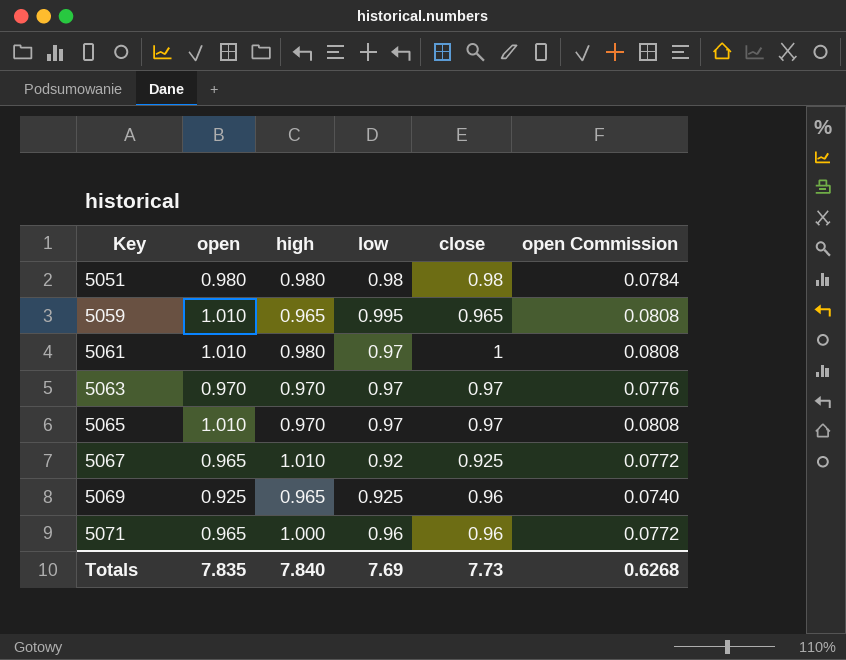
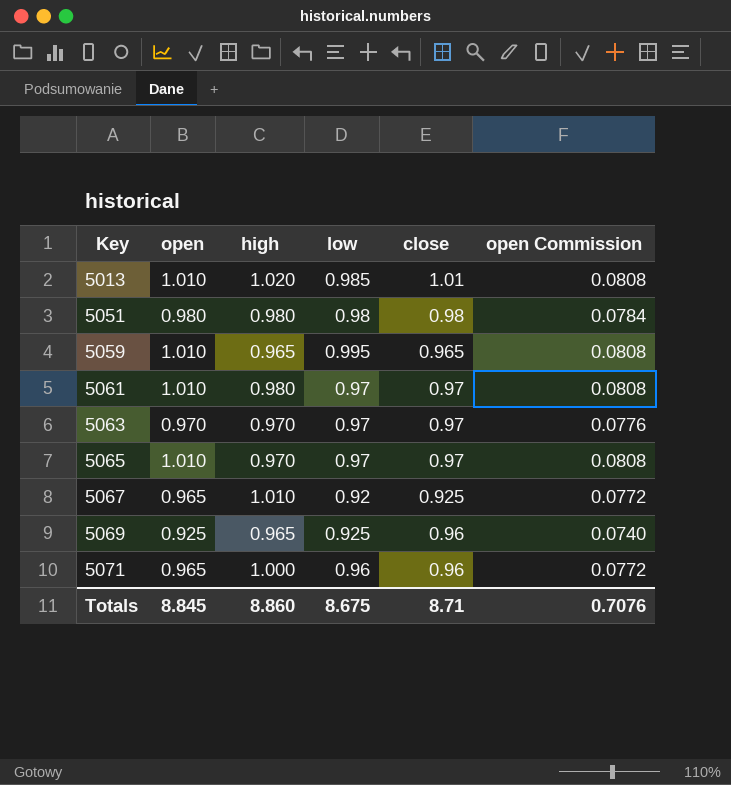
row 5013: none -> 1.010 | 1.020 | 0.985 | 1.01 | 0.0808
5061 | close: 1 -> 0.97
Totals | open: 7.835 -> 8.845
Totals | high: 7.840 -> 8.860
Totals | low: 7.69 -> 8.675
Totals | close: 7.73 -> 8.71
Totals | open Commission: 0.6268 -> 0.7076

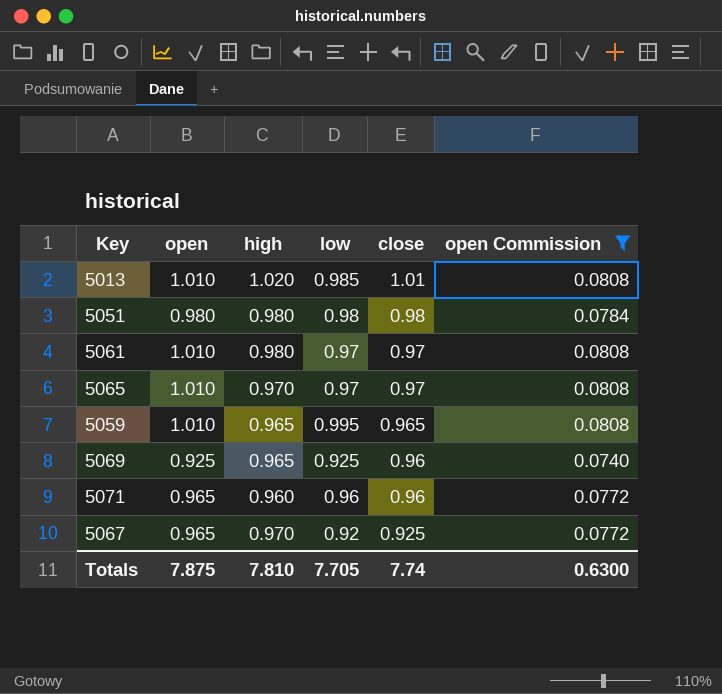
filter: none -> open Commission != 0.0776
row order: Key ascending -> close descending
5071 | high: 1.000 -> 0.960
5067 | high: 1.010 -> 0.970
Totals | open: 8.845 -> 7.875
Totals | high: 8.860 -> 7.810
Totals | low: 8.675 -> 7.705
Totals | close: 8.71 -> 7.74
Totals | open Commission: 0.7076 -> 0.6300

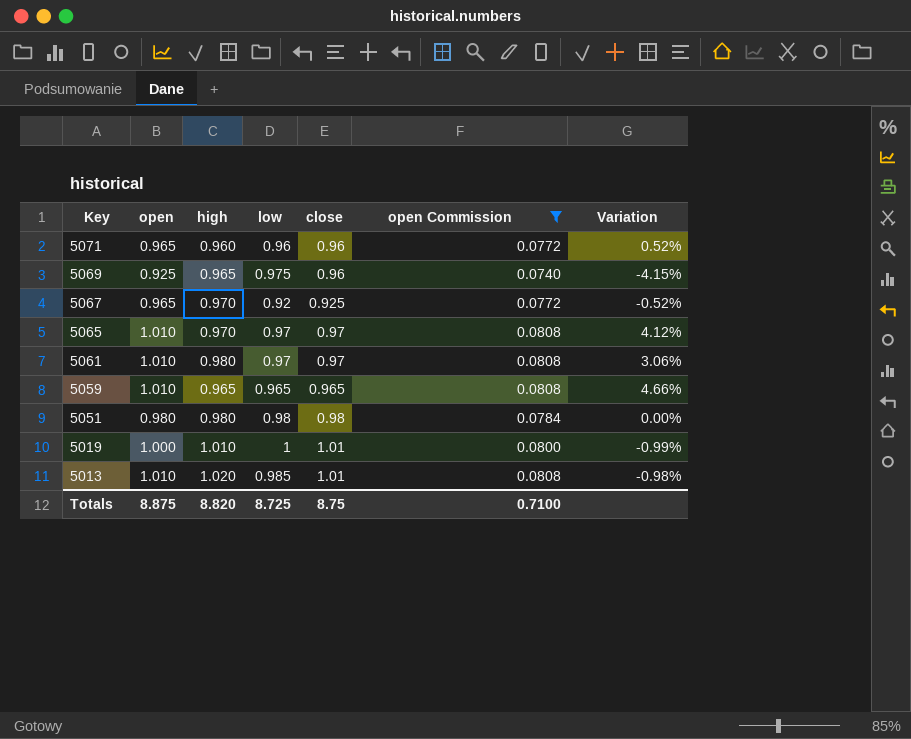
row order: close descending -> Key descending
column Variation | formula: none -> ([open] - [high]) / [high]
5069 | low: 0.925 -> 0.975
5059 | low: 0.995 -> 0.965
row 5019: none -> 1.000 | 1.010 | 1 | 1.01 | 0.0800 | -0.99%
Totals | open: 7.875 -> 8.875
Totals | high: 7.810 -> 8.820
Totals | low: 7.705 -> 8.725
Totals | close: 7.74 -> 8.75
Totals | open Commission: 0.6300 -> 0.7100

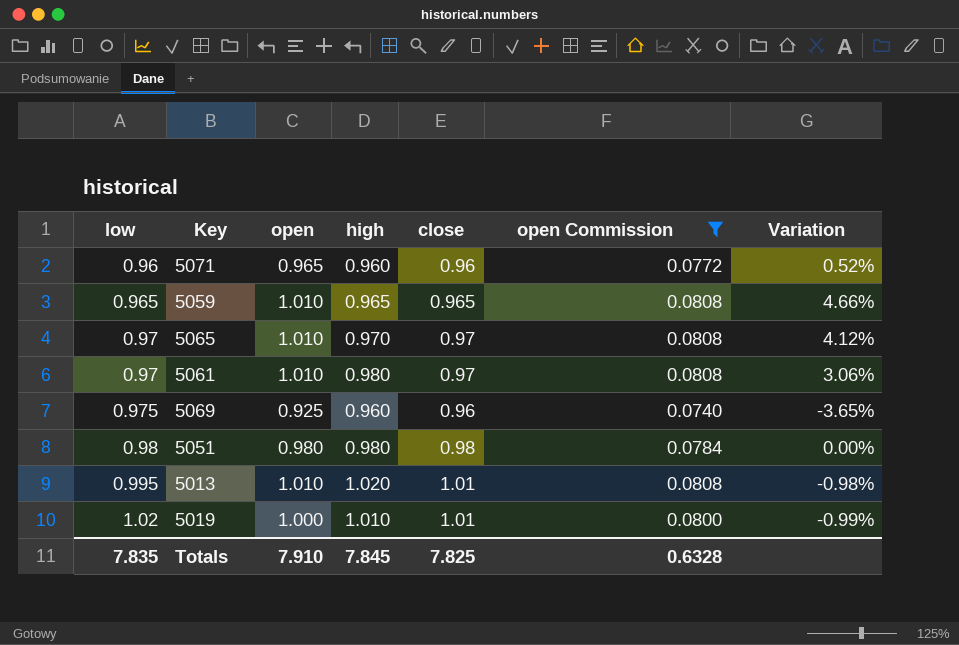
row order: Key descending -> low ascending
column low | position: 4 -> 1
row 5067: 0.965 | 0.970 | 0.92 | 0.925 | 0.0772 | -0.52% -> none
5069 | high: 0.965 -> 0.960
5069 | Variation: -4.15% -> -3.65%
5013 | low: 0.985 -> 0.995
5019 | low: 1 -> 1.02
Totals | low: 8.725 -> 7.835
Totals | open: 8.875 -> 7.910
Totals | high: 8.820 -> 7.845
Totals | close: 8.75 -> 7.825
Totals | open Commission: 0.7100 -> 0.6328

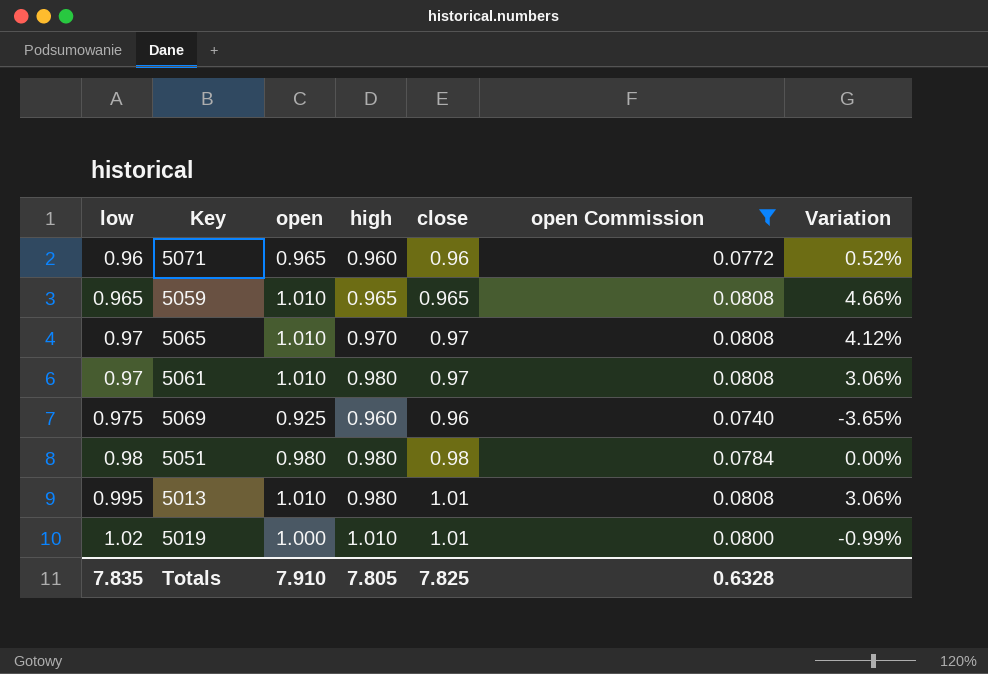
5013 | high: 1.020 -> 0.980
5013 | Variation: -0.98% -> 3.06%
Totals | high: 7.845 -> 7.805

